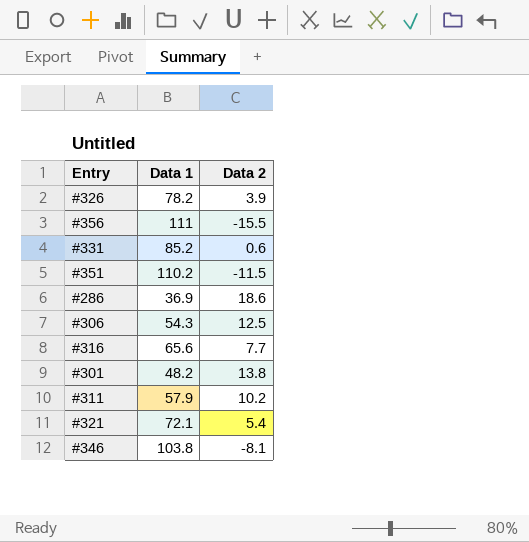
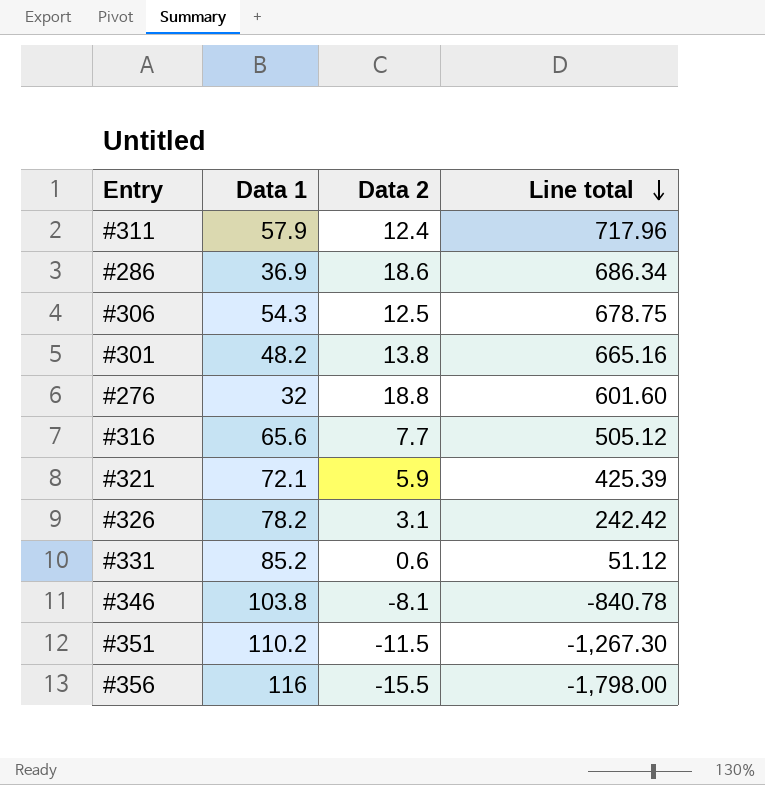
row order: none -> Line total descending
column Line total | formula: none -> [Data 1] * [Data 2]
#311 | Data 2: 10.2 -> 12.4
row #276: none -> 32 | 18.8 | 601.60
#321 | Data 2: 5.4 -> 5.9
#326 | Data 2: 3.9 -> 3.1
#356 | Data 1: 111 -> 116

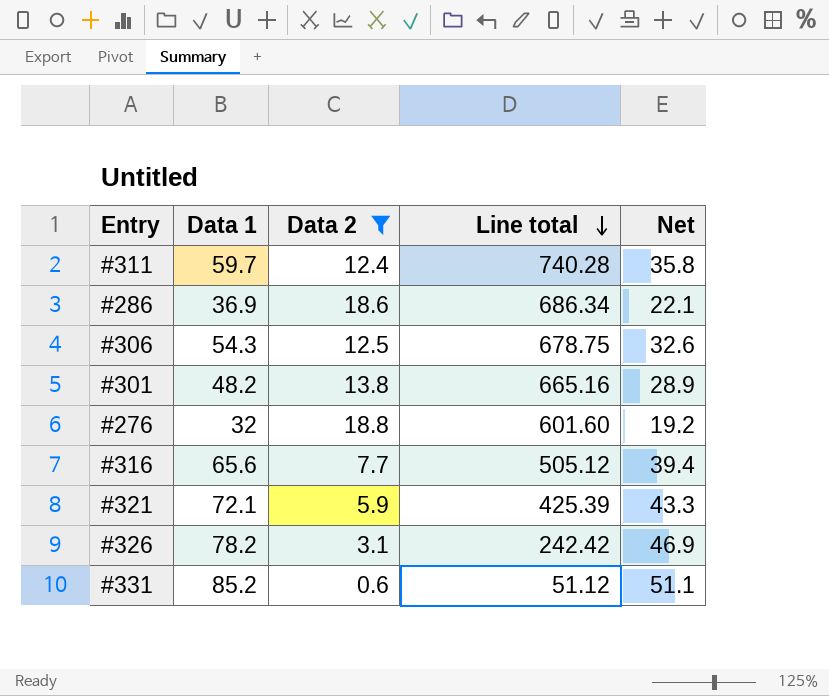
filter: none -> Data 2 >= 0.6
column Net | formula: none -> [Data 1] * 0.6
#311 | Data 1: 57.9 -> 59.7
#311 | Line total: 717.96 -> 740.28

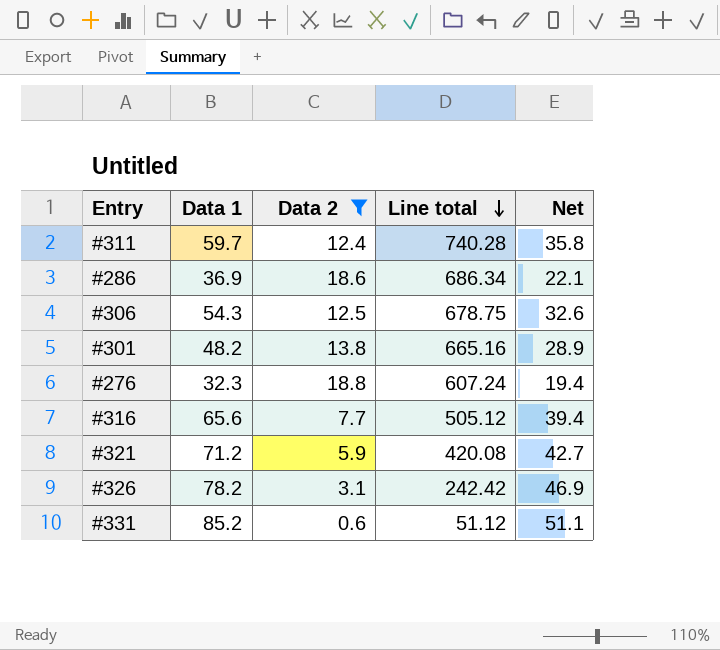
#276 | Data 1: 32 -> 32.3
#276 | Line total: 601.60 -> 607.24
#276 | Net: 19.2 -> 19.4
#321 | Data 1: 72.1 -> 71.2
#321 | Line total: 425.39 -> 420.08
#321 | Net: 43.3 -> 42.7

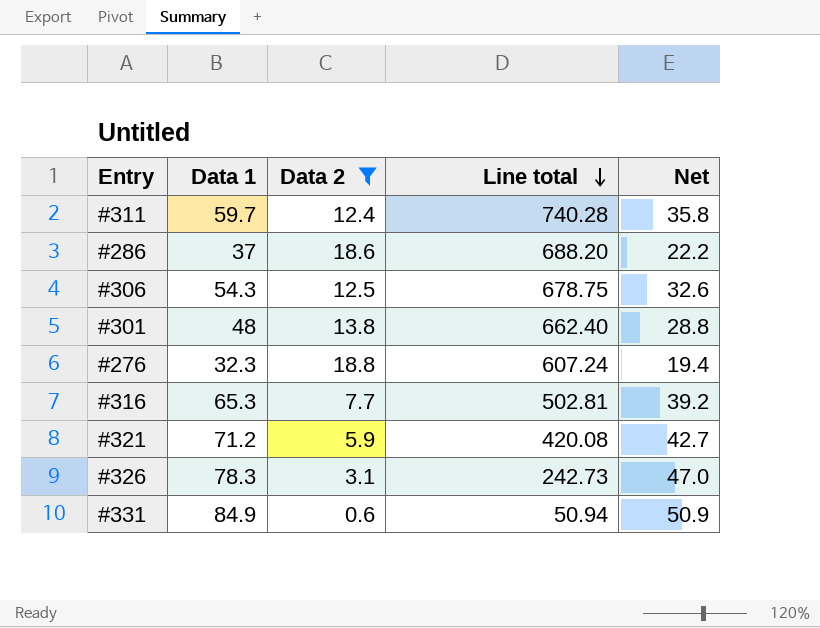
#286 | Data 1: 36.9 -> 37
#286 | Line total: 686.34 -> 688.20
#286 | Net: 22.1 -> 22.2
#301 | Data 1: 48.2 -> 48
#301 | Line total: 665.16 -> 662.40
#301 | Net: 28.9 -> 28.8
#316 | Data 1: 65.6 -> 65.3
#316 | Line total: 505.12 -> 502.81
#316 | Net: 39.4 -> 39.2
#326 | Data 1: 78.2 -> 78.3
#326 | Line total: 242.42 -> 242.73
#326 | Net: 46.9 -> 47.0
#331 | Data 1: 85.2 -> 84.9
#331 | Line total: 51.12 -> 50.94
#331 | Net: 51.1 -> 50.9

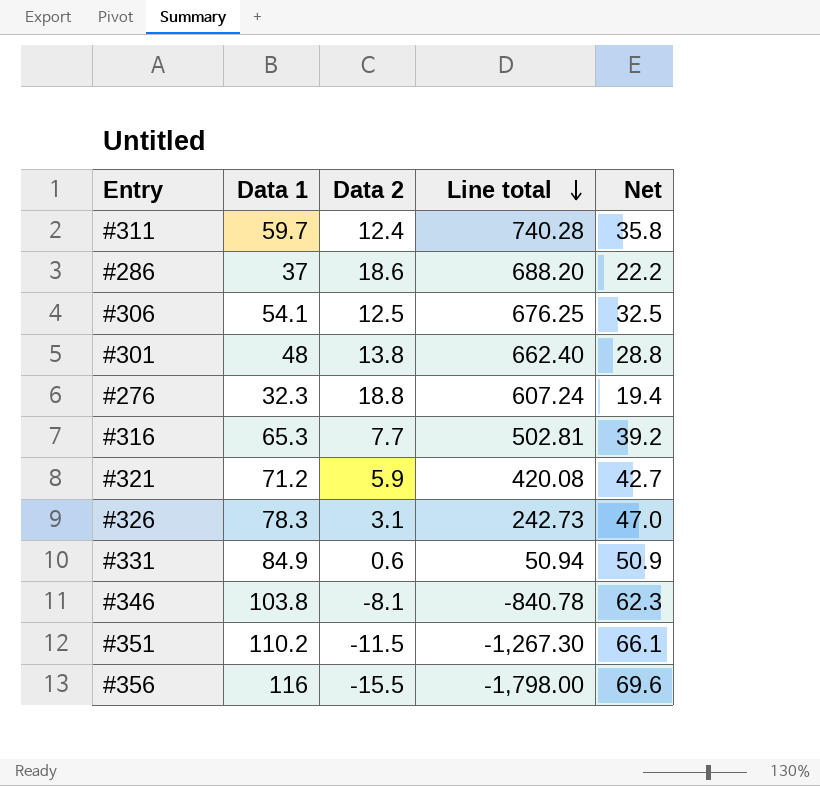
filter: Data 2 >= 0.6 -> none
#306 | Data 1: 54.3 -> 54.1
#306 | Line total: 678.75 -> 676.25
#306 | Net: 32.6 -> 32.5

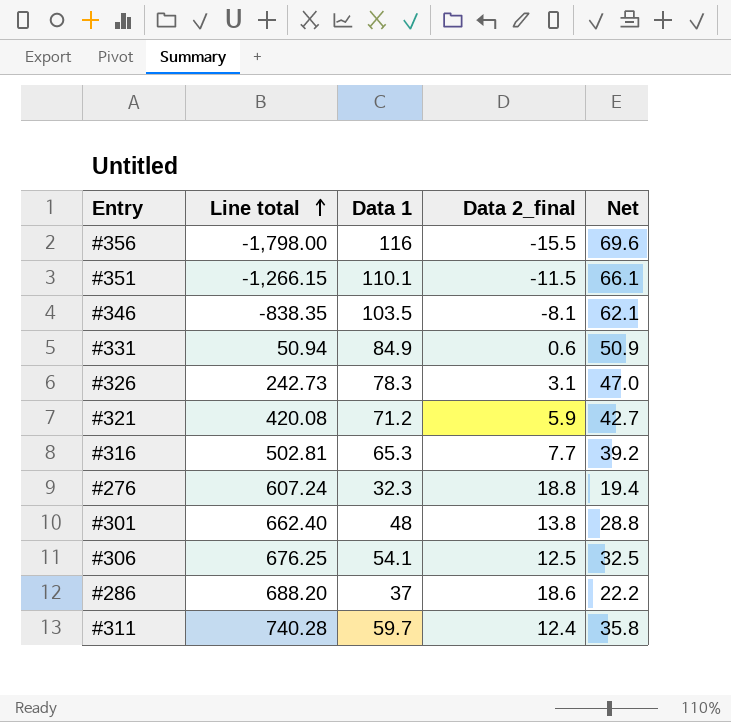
row order: Line total descending -> Line total ascending
column Line total | position: 4 -> 2
column name: Data 2 -> Data 2_final
#351 | Line total: -1,267.30 -> -1,266.15
#351 | Data 1: 110.2 -> 110.1
#346 | Line total: -840.78 -> -838.35
#346 | Data 1: 103.8 -> 103.5
#346 | Net: 62.3 -> 62.1

